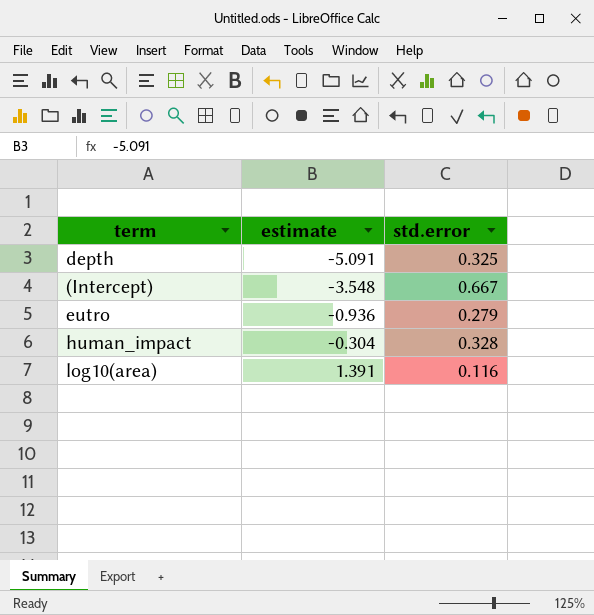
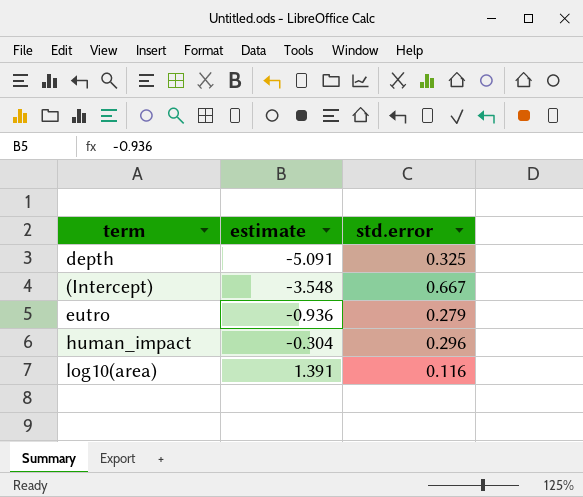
human_impact | std.error: 0.328 -> 0.296

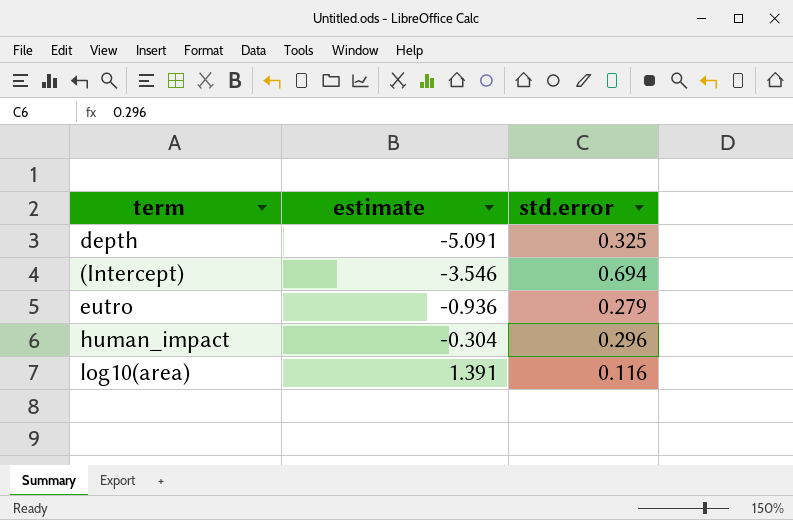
(Intercept) | estimate: -3.548 -> -3.546
(Intercept) | std.error: 0.667 -> 0.694

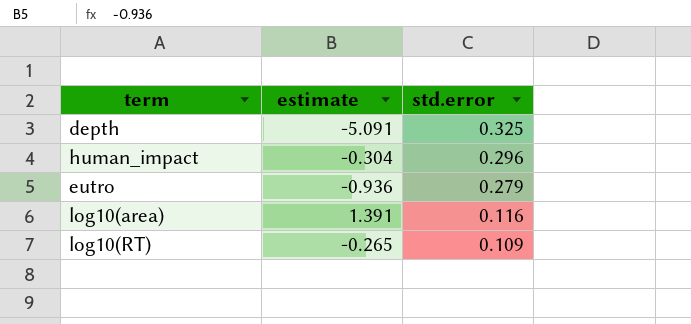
row order: estimate ascending -> std.error descending
row (Intercept): -3.546 | 0.694 -> none
row log10(RT): none -> -0.265 | 0.109

